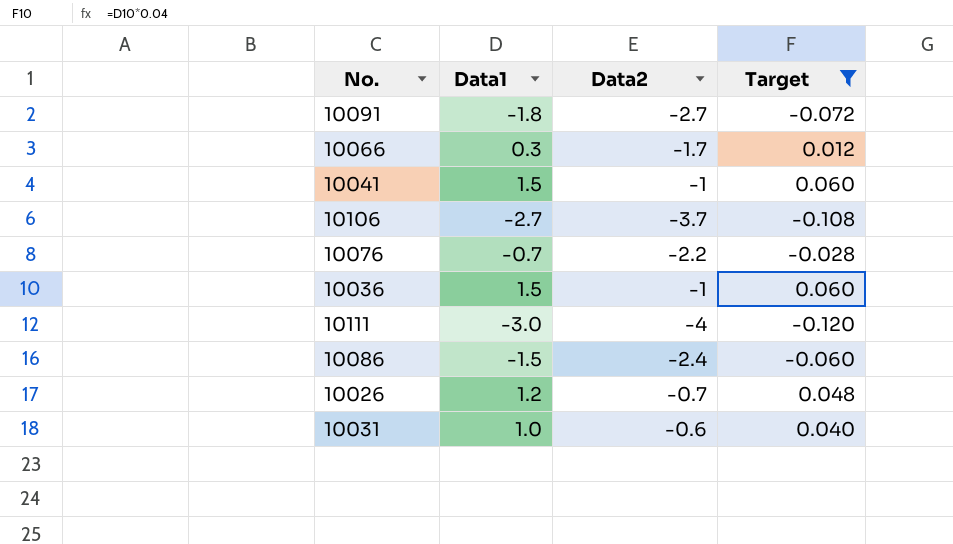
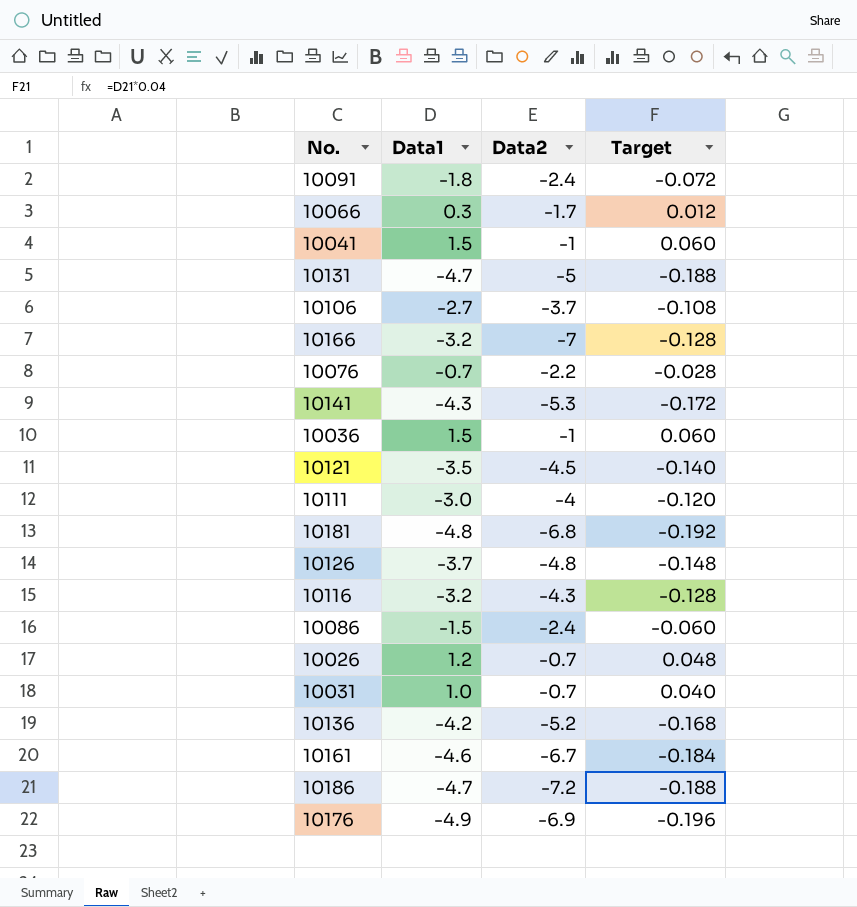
filter: Target >= -0.120 -> none
10091 | Data2: -2.7 -> -2.4
10031 | Data2: -0.6 -> -0.7

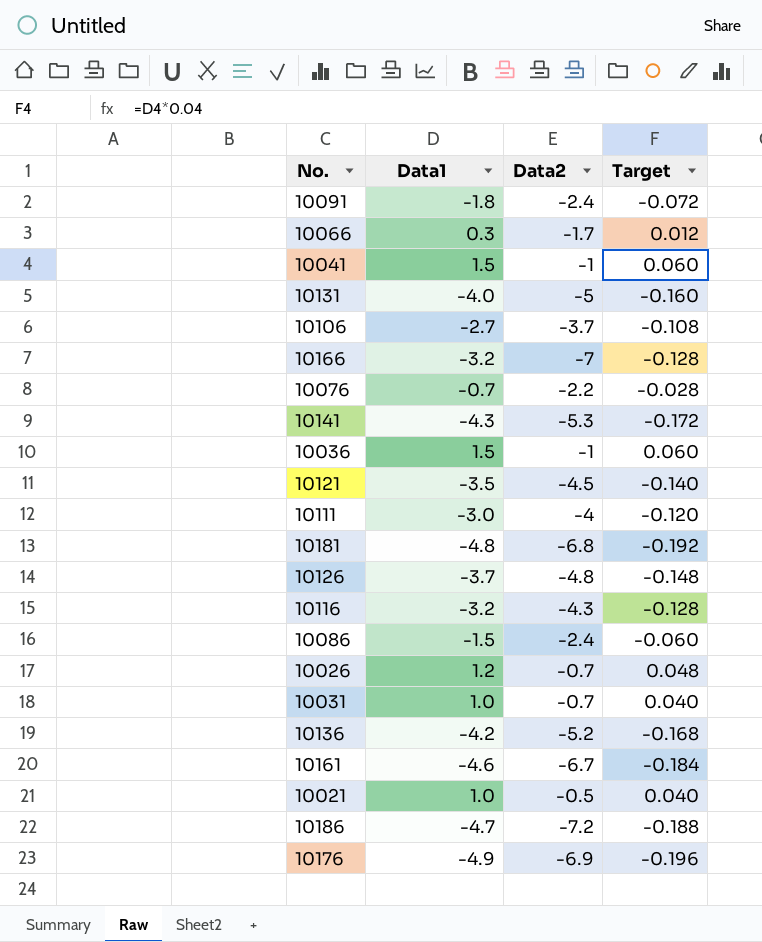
10131 | Data1: -4.7 -> -4.0
10131 | Target: -0.188 -> -0.160
row 10021: none -> 1.0 | -0.5 | 0.040

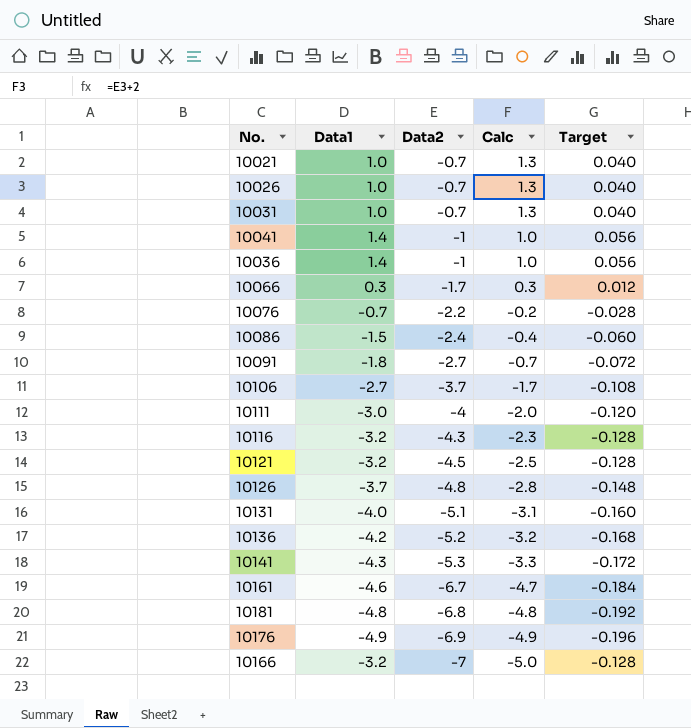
row order: none -> Data2 descending
column Calc | formula: none -> [Data2] + 2
row 10186: -4.7 | -7.2 | -0.188 -> none
10021 | Data2: -0.5 -> -0.7
10026 | Data1: 1.2 -> 1.0
10026 | Target: 0.048 -> 0.040
10041 | Data1: 1.5 -> 1.4
10041 | Target: 0.060 -> 0.056
10036 | Data1: 1.5 -> 1.4
10036 | Target: 0.060 -> 0.056
10091 | Data2: -2.4 -> -2.7
10121 | Data1: -3.5 -> -3.2
10121 | Target: -0.140 -> -0.128
10131 | Data2: -5 -> -5.1

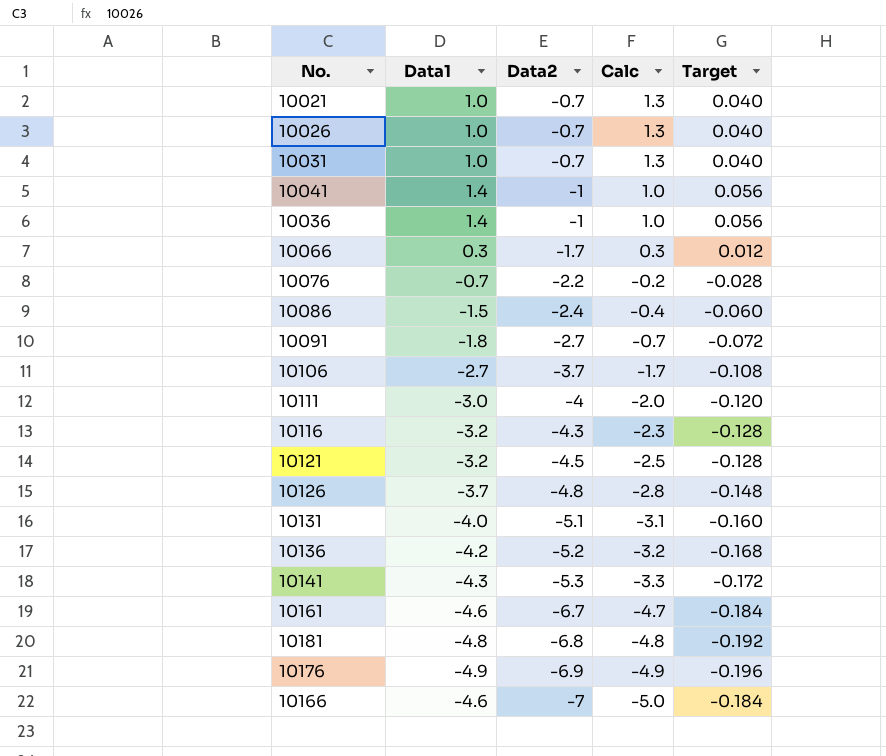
10166 | Data1: -3.2 -> -4.6
10166 | Target: -0.128 -> -0.184

